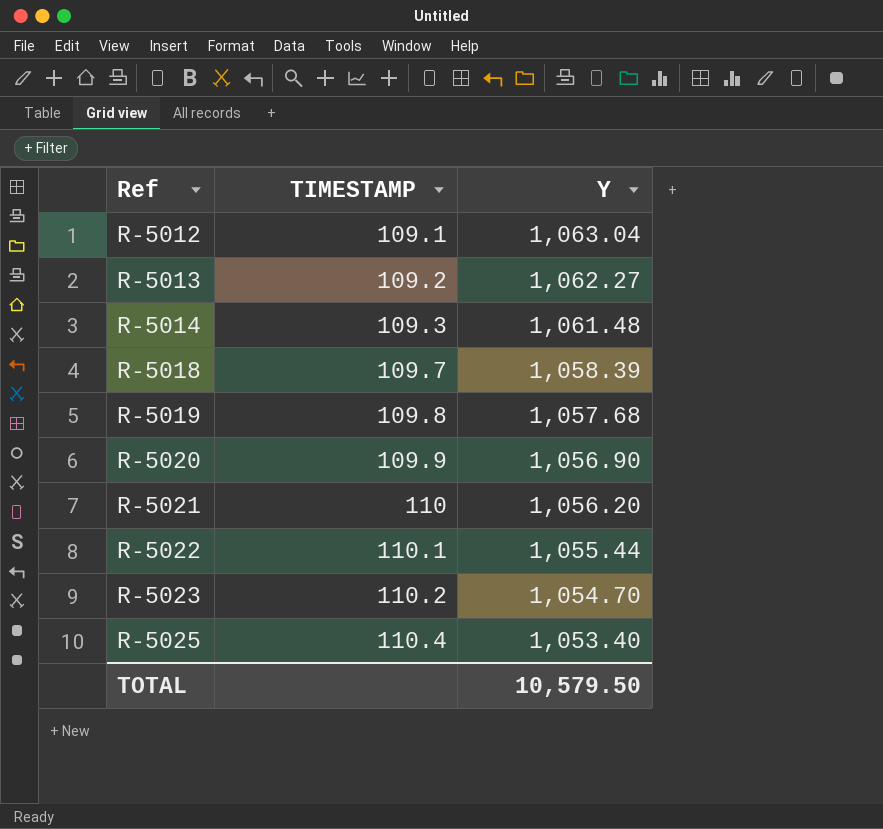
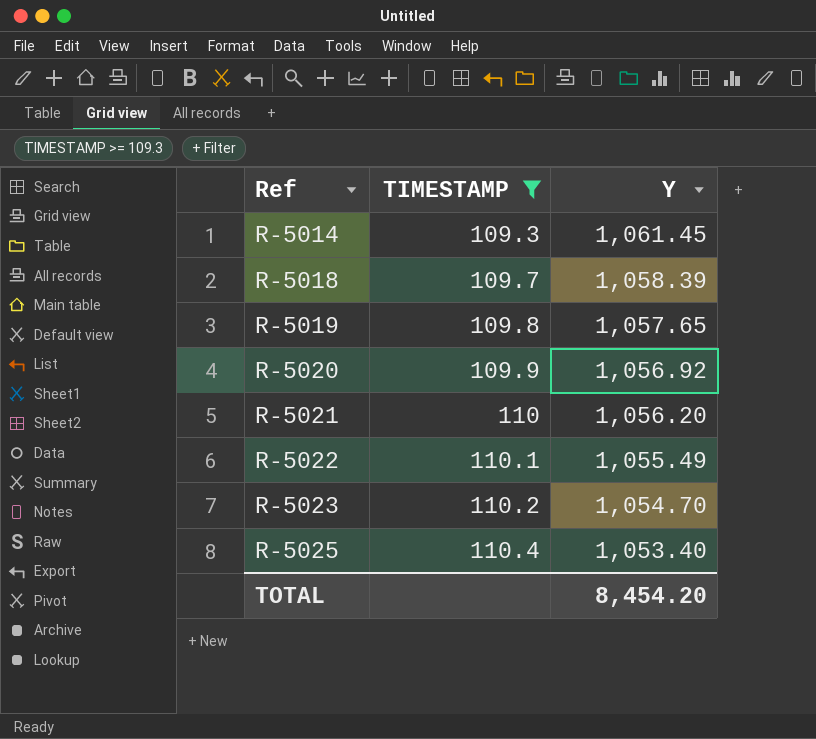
filter: none -> TIMESTAMP >= 109.3
R-5014 | Y: 1,061.48 -> 1,061.45
R-5019 | Y: 1,057.68 -> 1,057.65
R-5020 | Y: 1,056.90 -> 1,056.92
R-5022 | Y: 1,055.44 -> 1,055.49
TOTAL | Y: 10,579.50 -> 8,454.20

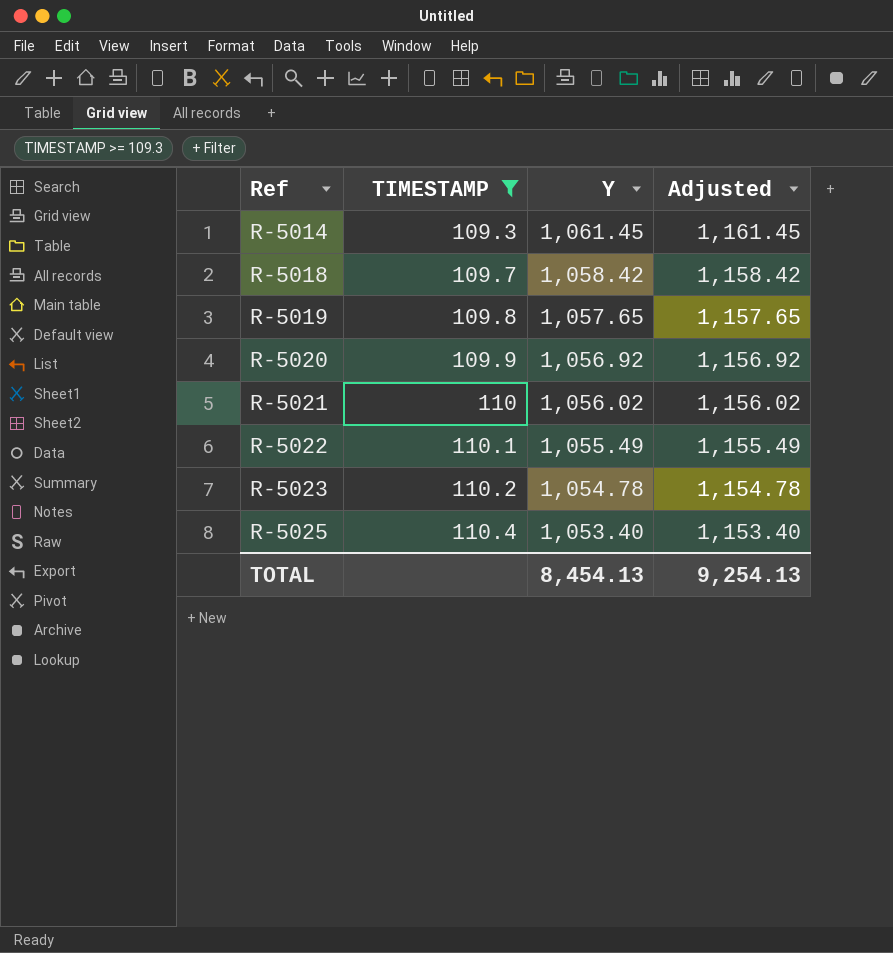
column Adjusted | formula: none -> [Y] + 100
R-5018 | Y: 1,058.39 -> 1,058.42
R-5021 | Y: 1,056.20 -> 1,056.02
R-5023 | Y: 1,054.70 -> 1,054.78
TOTAL | Y: 8,454.20 -> 8,454.13

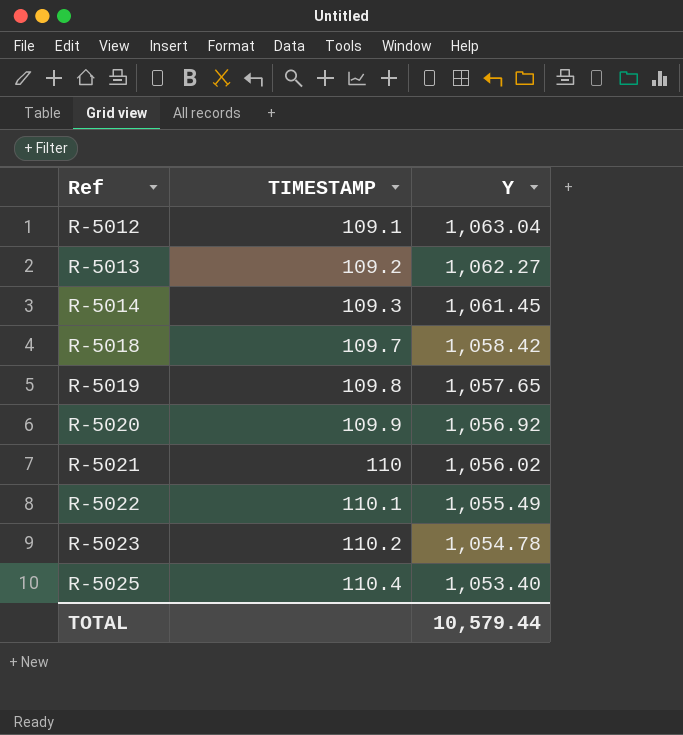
filter: TIMESTAMP >= 109.3 -> none
column Adjusted | formula: [Y] + 100 -> none
TOTAL | Y: 8,454.13 -> 10,579.44

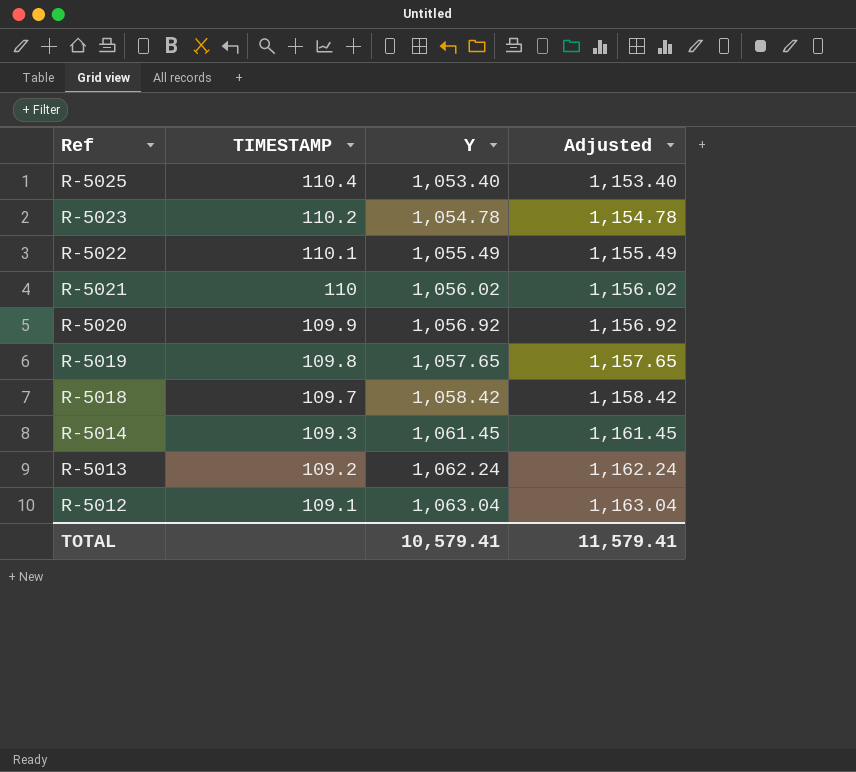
row order: Ref ascending -> Ref descending
column Adjusted | formula: none -> [Y] + 100
R-5013 | Y: 1,062.27 -> 1,062.24
TOTAL | Y: 10,579.44 -> 10,579.41

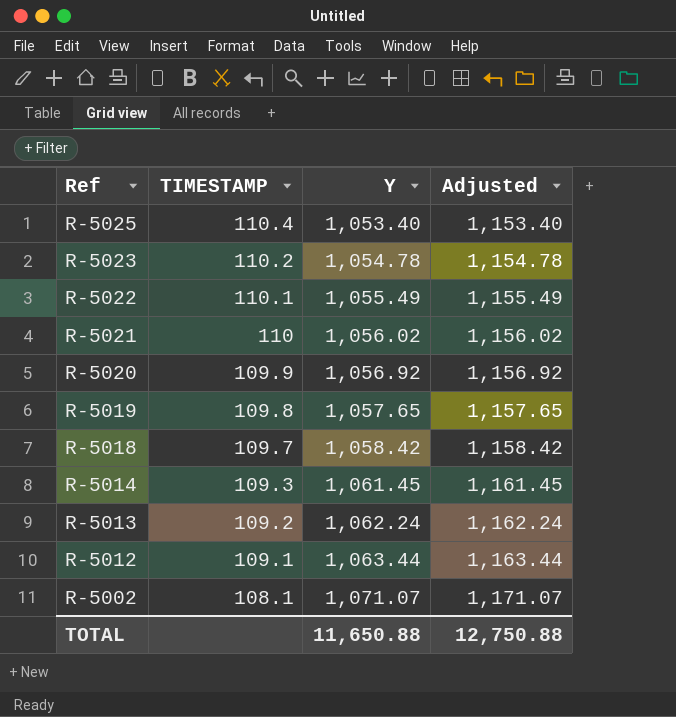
R-5012 | Y: 1,063.04 -> 1,063.44
R-5012 | Adjusted: 1,163.04 -> 1,163.44
row R-5002: none -> 108.1 | 1,071.07 | 1,171.07
TOTAL | Y: 10,579.41 -> 11,650.88
TOTAL | Adjusted: 11,579.41 -> 12,750.88

